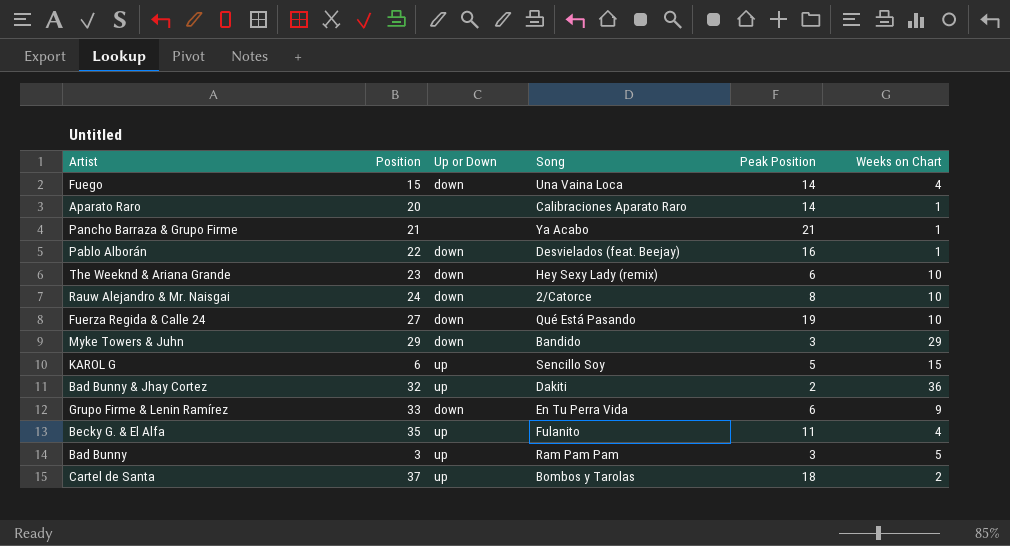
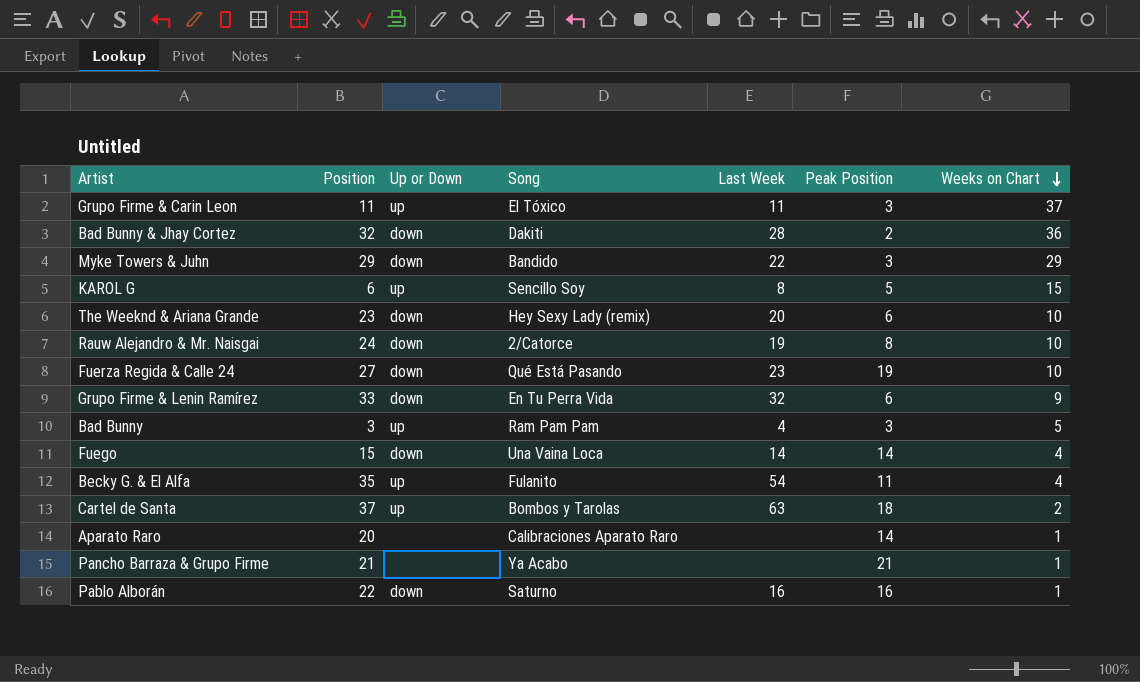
row order: none -> Weeks on Chart descending
column Last Week | position: none -> 5
row Grupo Firme & Carin Leon: none -> 11 | up | El Tóxico | 11 | 3 | 37
Bad Bunny & Jhay Cortez | Up or Down: up -> down
Pablo Alborán | Song: Desvielados (feat. Beejay) -> Saturno

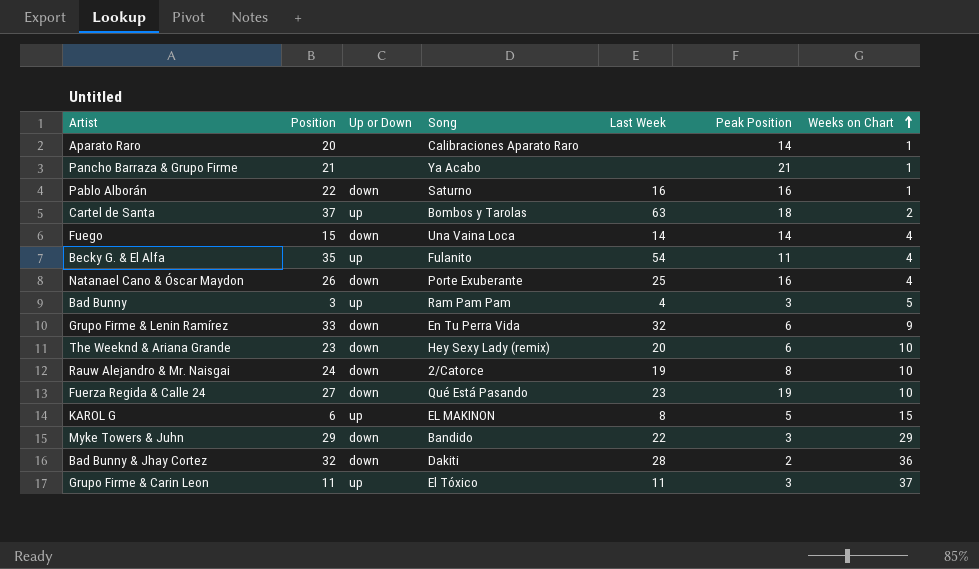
row order: Weeks on Chart descending -> Weeks on Chart ascending
row Natanael Cano & Óscar Maydon: none -> 26 | down | Porte Exuberante | 25 | 16 | 4
KAROL G | Song: Sencillo Soy -> EL MAKINON

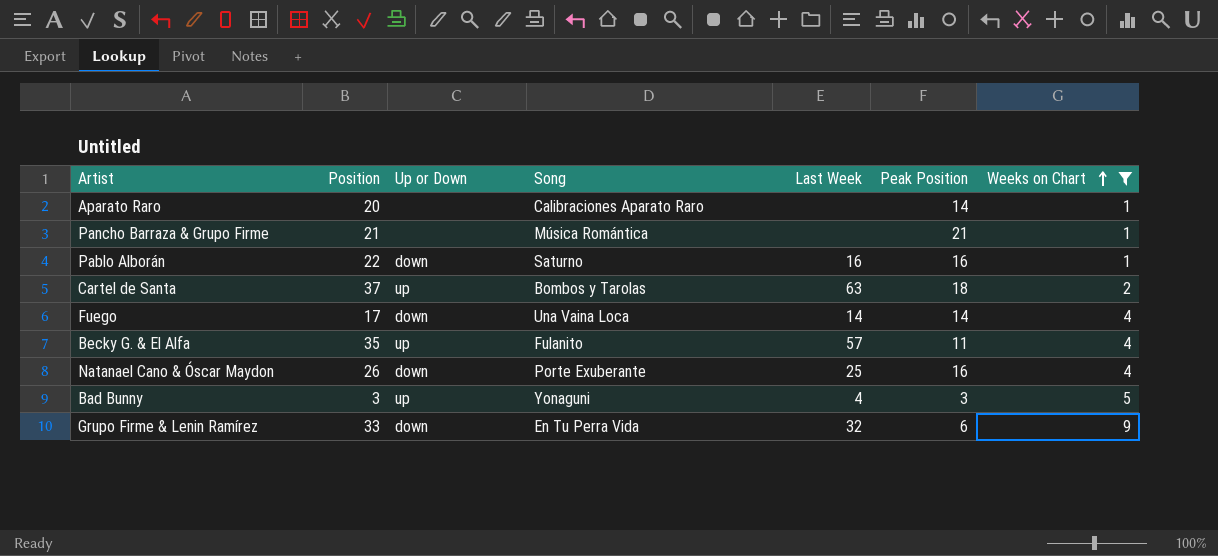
filter: none -> Weeks on Chart <= 9
Pancho Barraza & Grupo Firme | Song: Ya Acabo -> Música Romántica
Fuego | Position: 15 -> 17
Becky G. & El Alfa | Last Week: 54 -> 57
Bad Bunny | Song: Ram Pam Pam -> Yonaguni

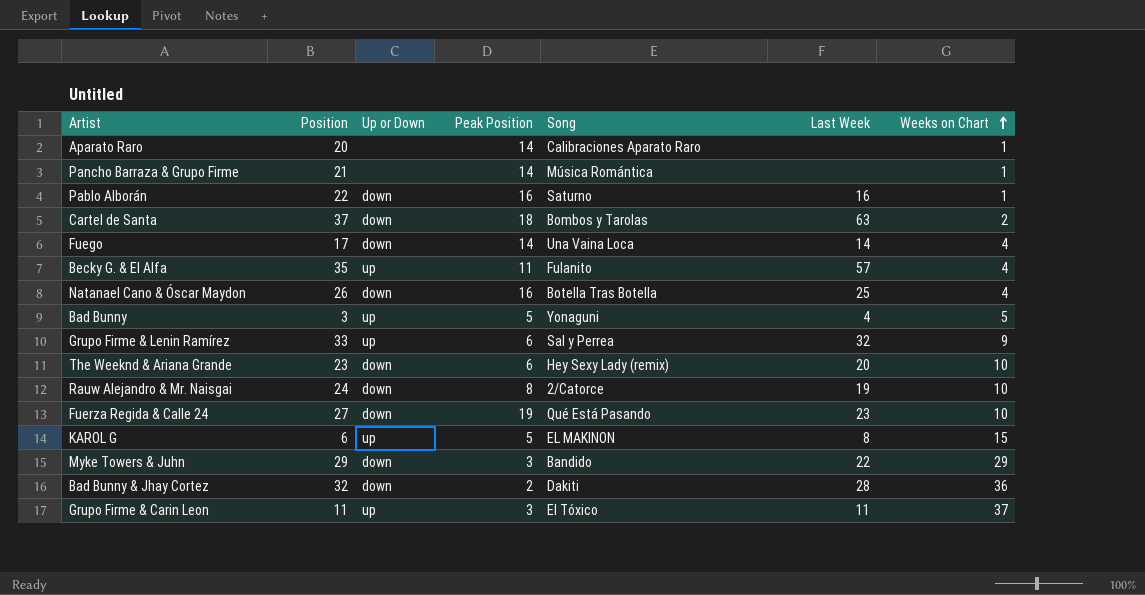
filter: Weeks on Chart <= 9 -> none
column Peak Position | position: 6 -> 4
Pancho Barraza & Grupo Firme | Peak Position: 21 -> 14
Cartel de Santa | Up or Down: up -> down
Natanael Cano & Óscar Maydon | Song: Porte Exuberante -> Botella Tras Botella
Bad Bunny | Peak Position: 3 -> 5
Grupo Firme & Lenin Ramírez | Up or Down: down -> up
Grupo Firme & Lenin Ramírez | Song: En Tu Perra Vida -> Sal y Perrea

